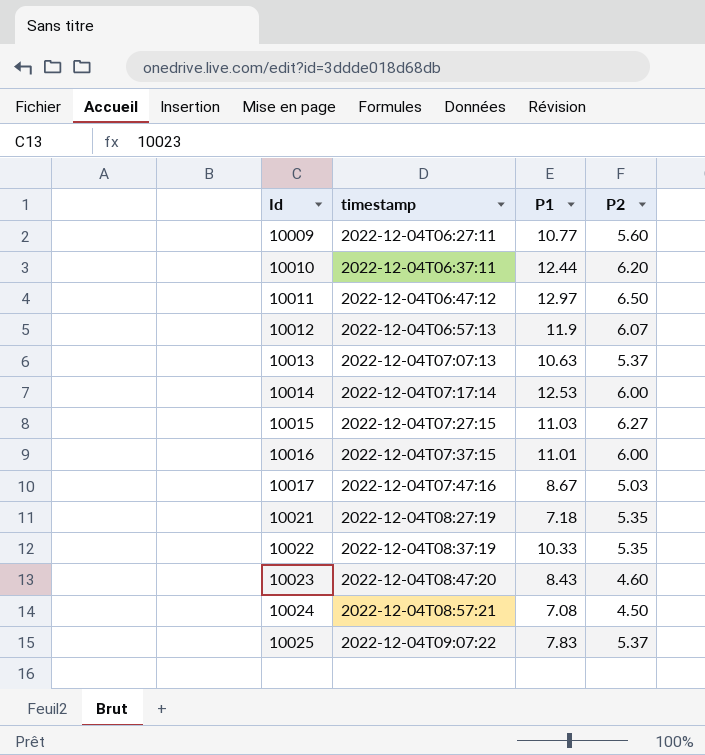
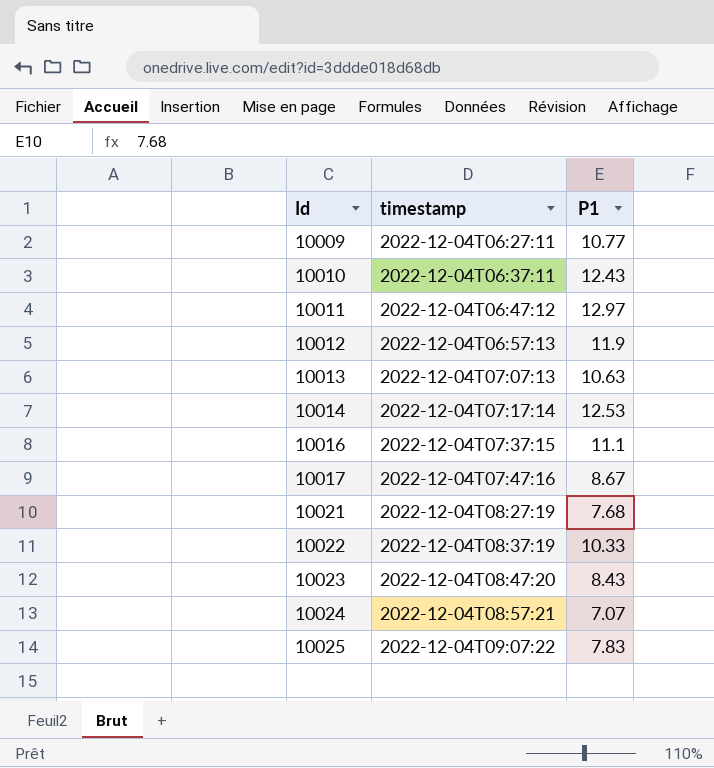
column P2 | position: 4 -> none
row 10015: 2022-12-04T07:27:15 | 11.03 | 6.27 -> none
10010 | P1: 12.44 -> 12.43
10016 | P1: 11.01 -> 11.1
10021 | P1: 7.18 -> 7.68
10024 | P1: 7.08 -> 7.07

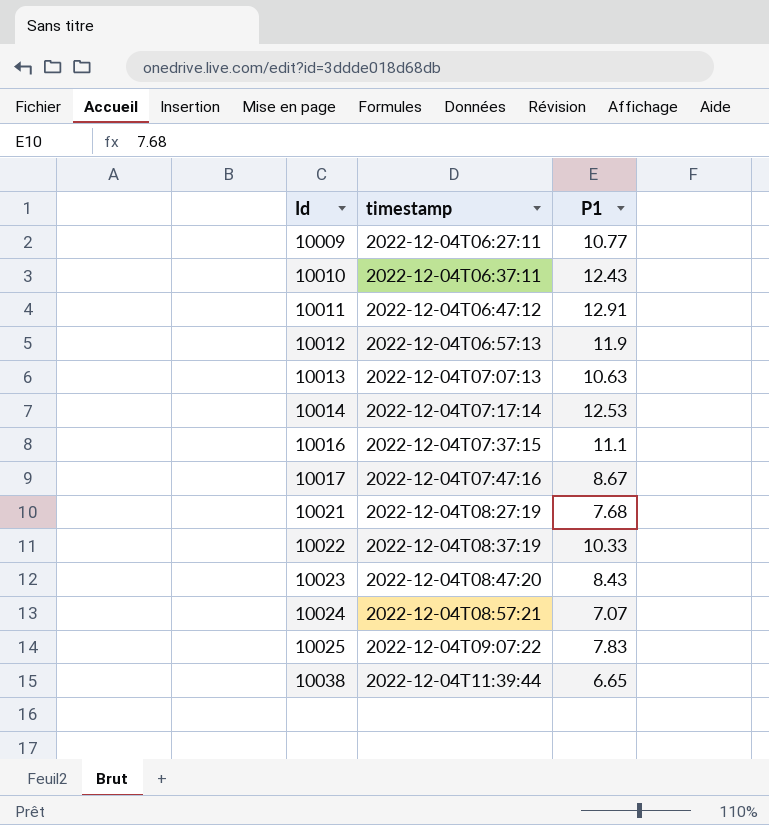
10011 | P1: 12.97 -> 12.91
row 10038: none -> 2022-12-04T11:39:44 | 6.65

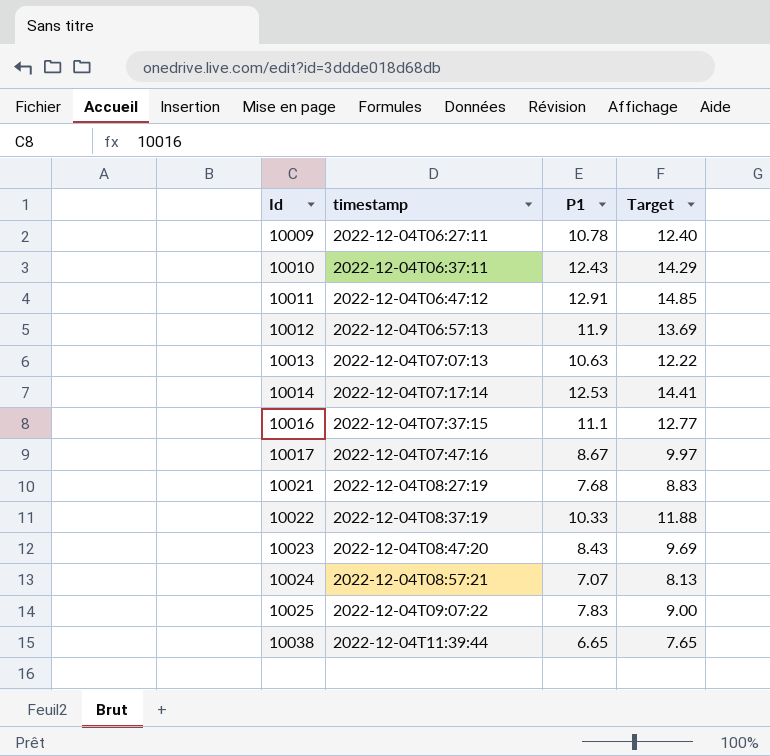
column Target | formula: none -> [P1] * 1.15
10009 | P1: 10.77 -> 10.78

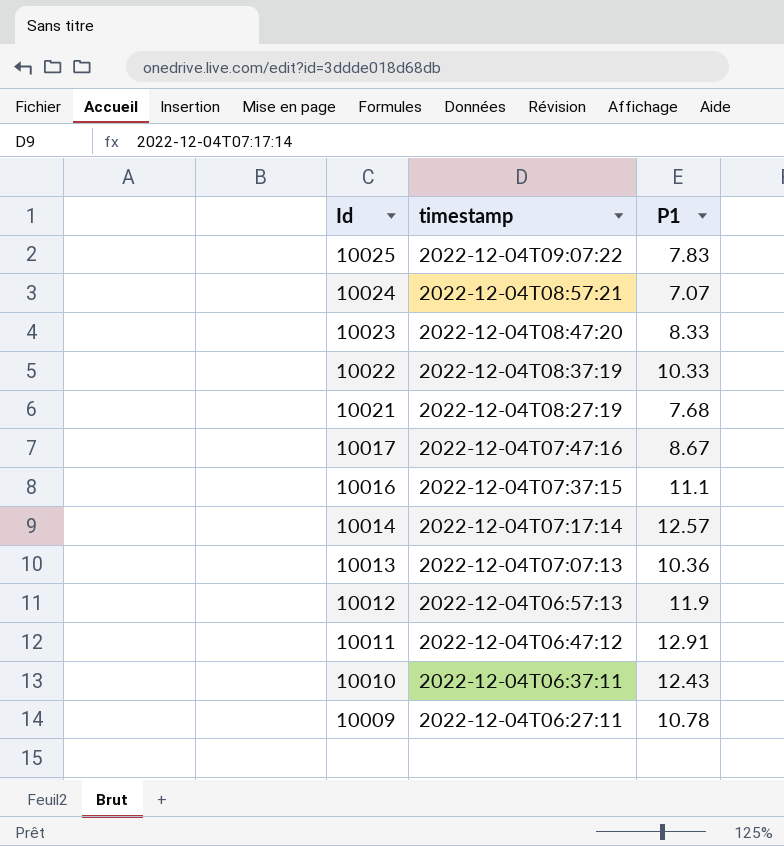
row order: Id ascending -> Id descending
column Target | formula: [P1] * 1.15 -> none
row 10038: 2022-12-04T11:39:44 | 6.65 | 7.65 -> none
10023 | P1: 8.43 -> 8.33
10014 | P1: 12.53 -> 12.57
10013 | P1: 10.63 -> 10.36

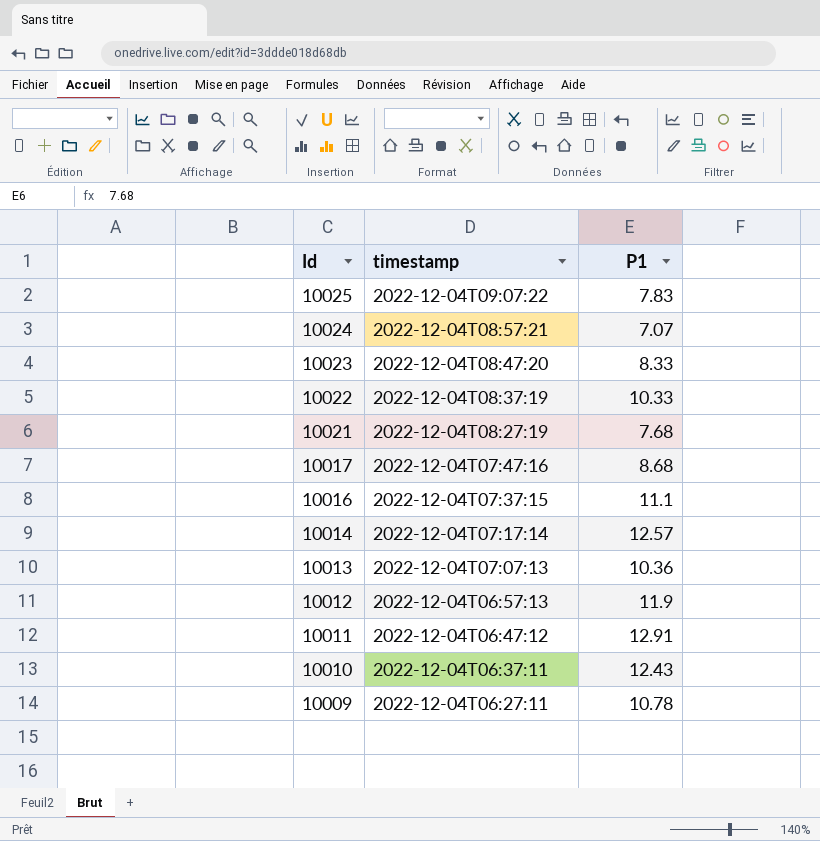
10017 | P1: 8.67 -> 8.68

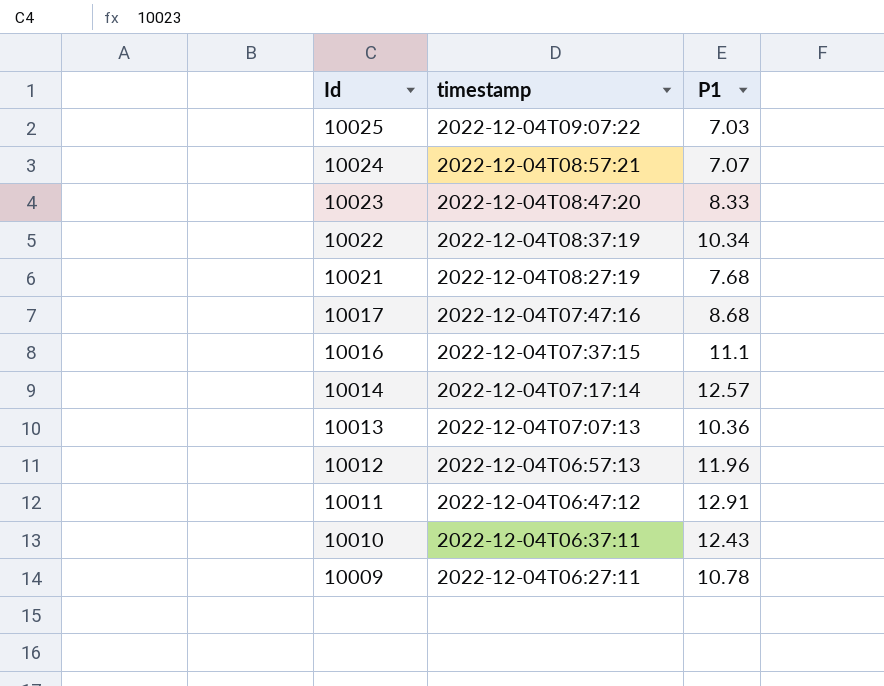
10025 | P1: 7.83 -> 7.03
10022 | P1: 10.33 -> 10.34
10012 | P1: 11.9 -> 11.96

